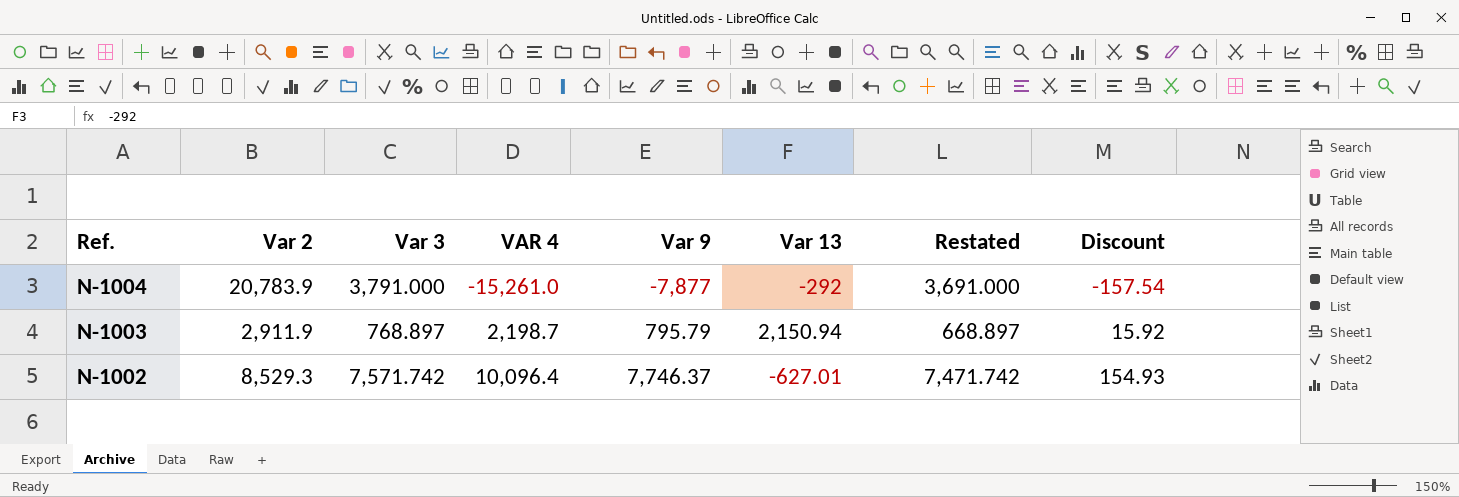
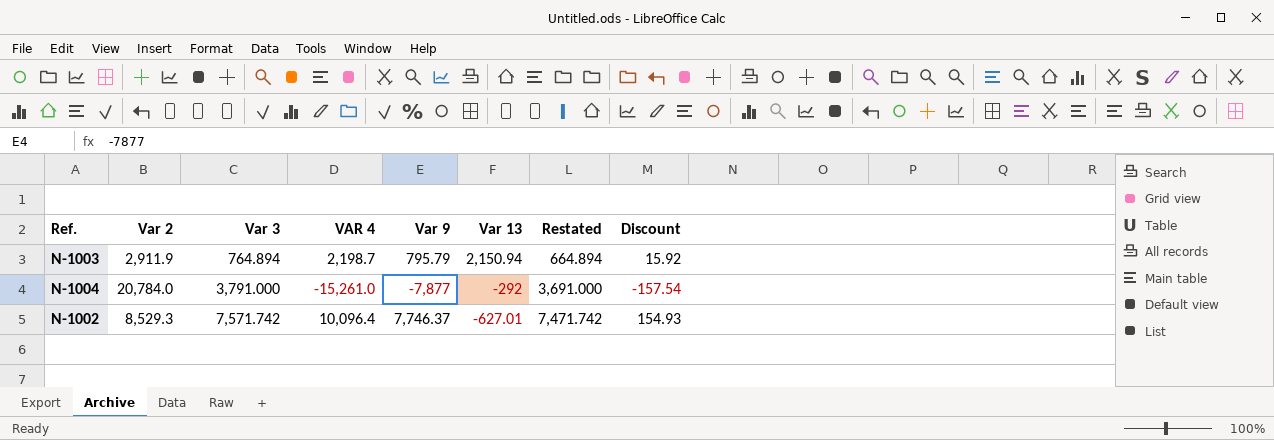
row order: Ref. descending -> Var 3 ascending
N-1003 | Var 3: 768.897 -> 764.894
N-1003 | Restated: 668.897 -> 664.894
N-1004 | Var 2: 20,783.9 -> 20,784.0

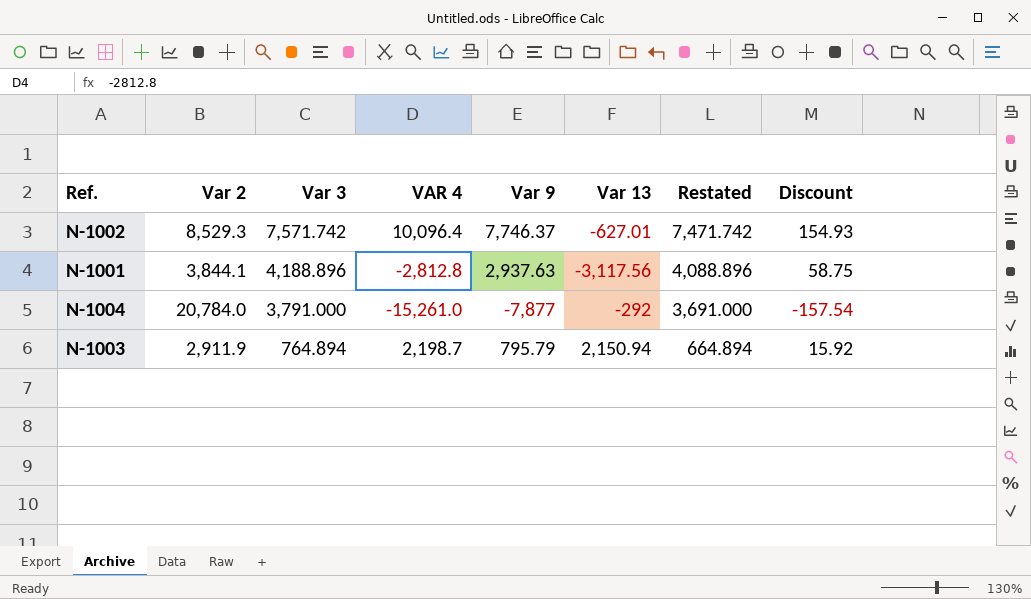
row order: Var 3 ascending -> Var 3 descending
row N-1001: none -> 3,844.1 | 4,188.896 | -2,812.8 | 2,937.63 | -3,117.56 | 4,088.896 | 58.75

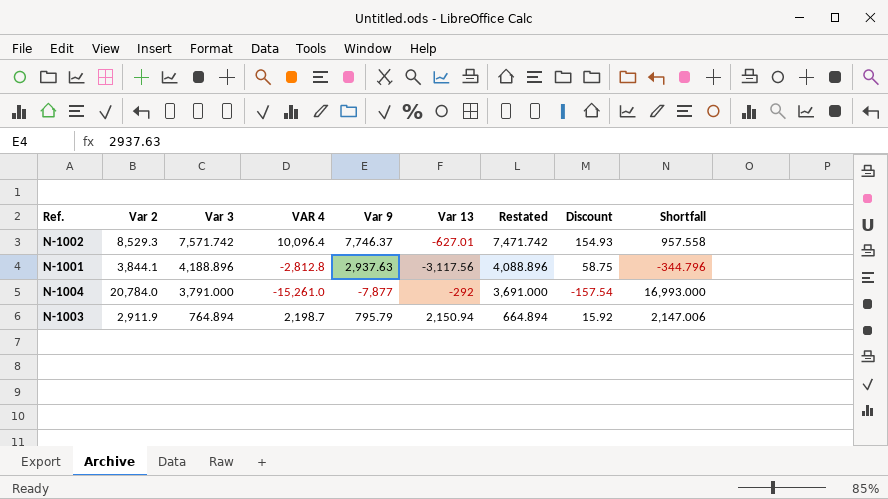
column Shortfall | formula: none -> [Var 2] - [Var 3]

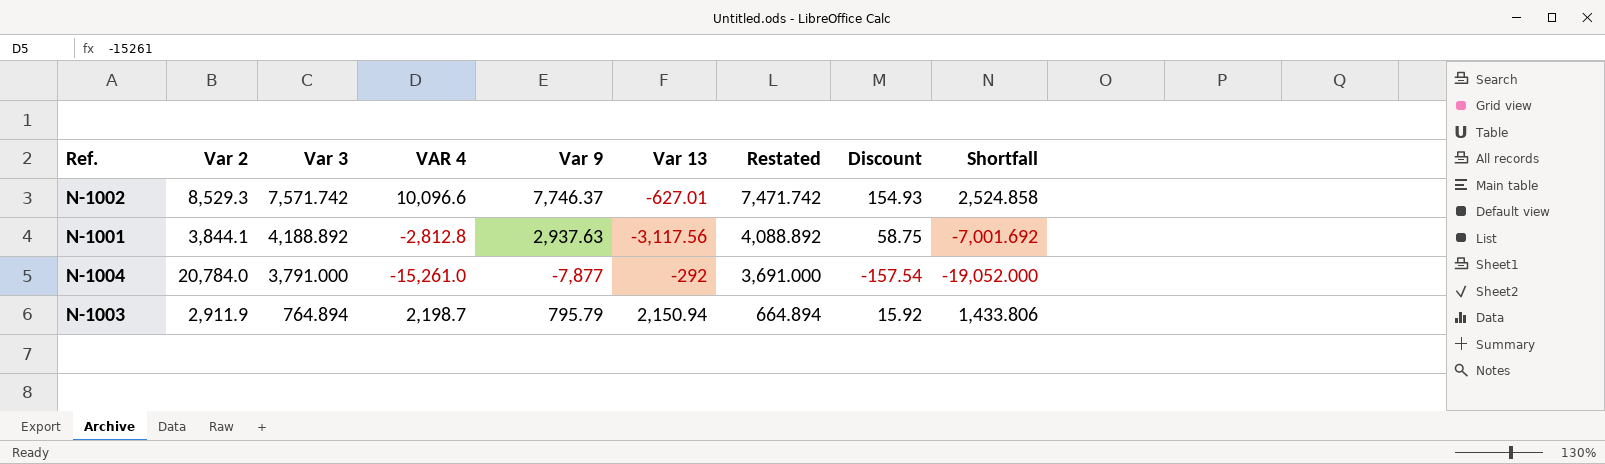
column Shortfall | formula: [Var 2] - [Var 3] -> [VAR 4] - [Var 3]
N-1002 | VAR 4: 10,096.4 -> 10,096.6
N-1001 | Var 3: 4,188.896 -> 4,188.892
N-1001 | Restated: 4,088.896 -> 4,088.892

